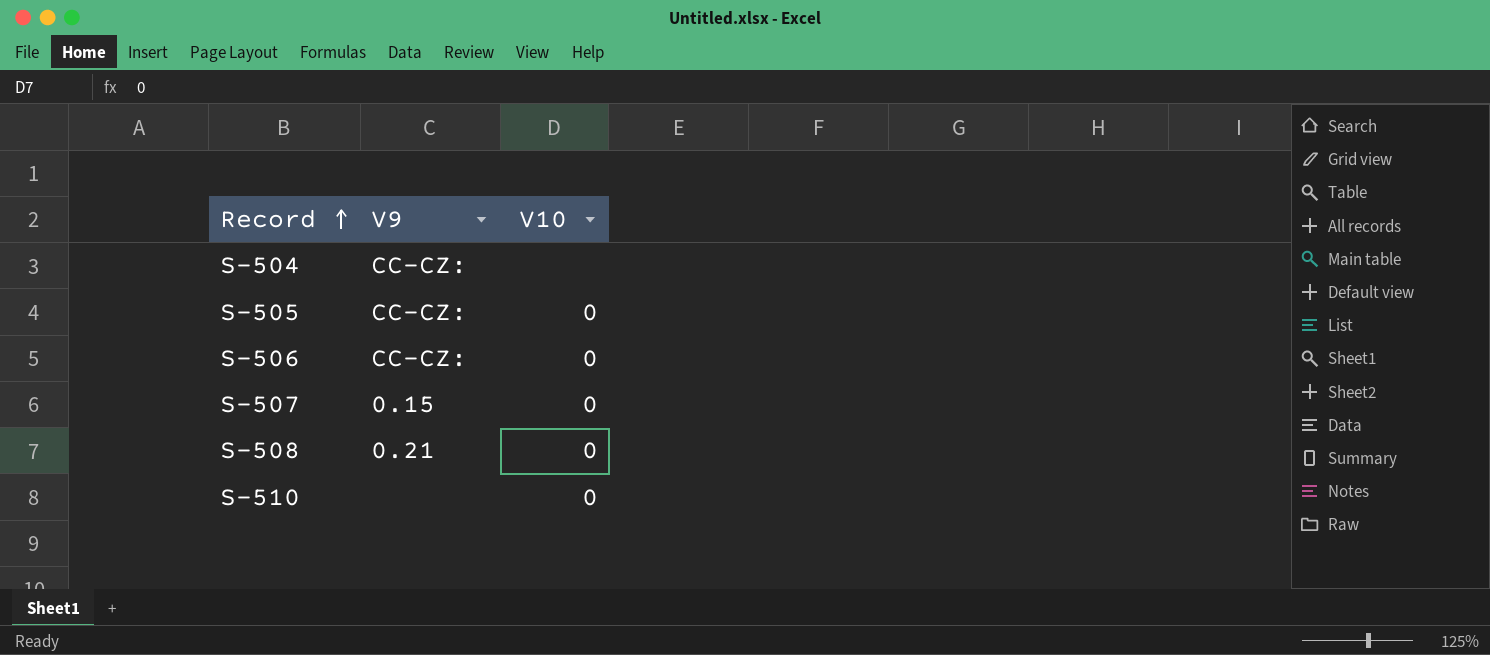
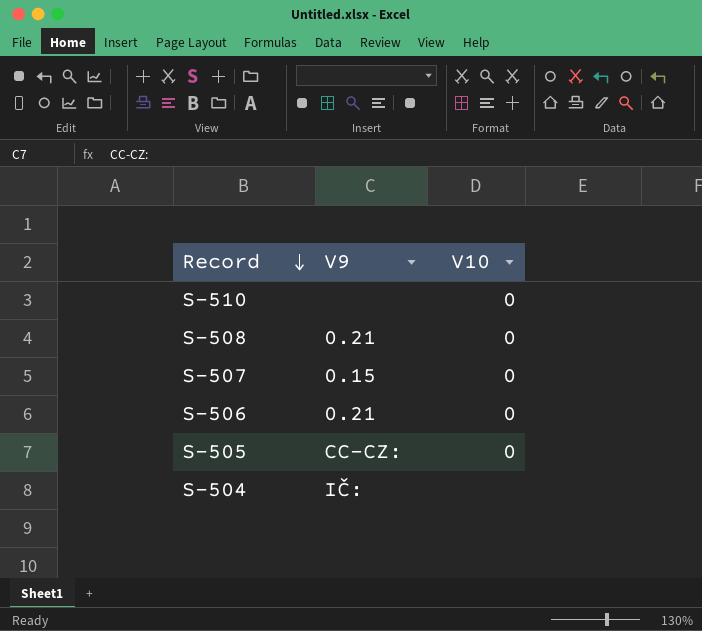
row order: Record ascending -> Record descending
S-506 | V9: CC-CZ: -> 0.21
S-504 | V9: CC-CZ: -> IČ:

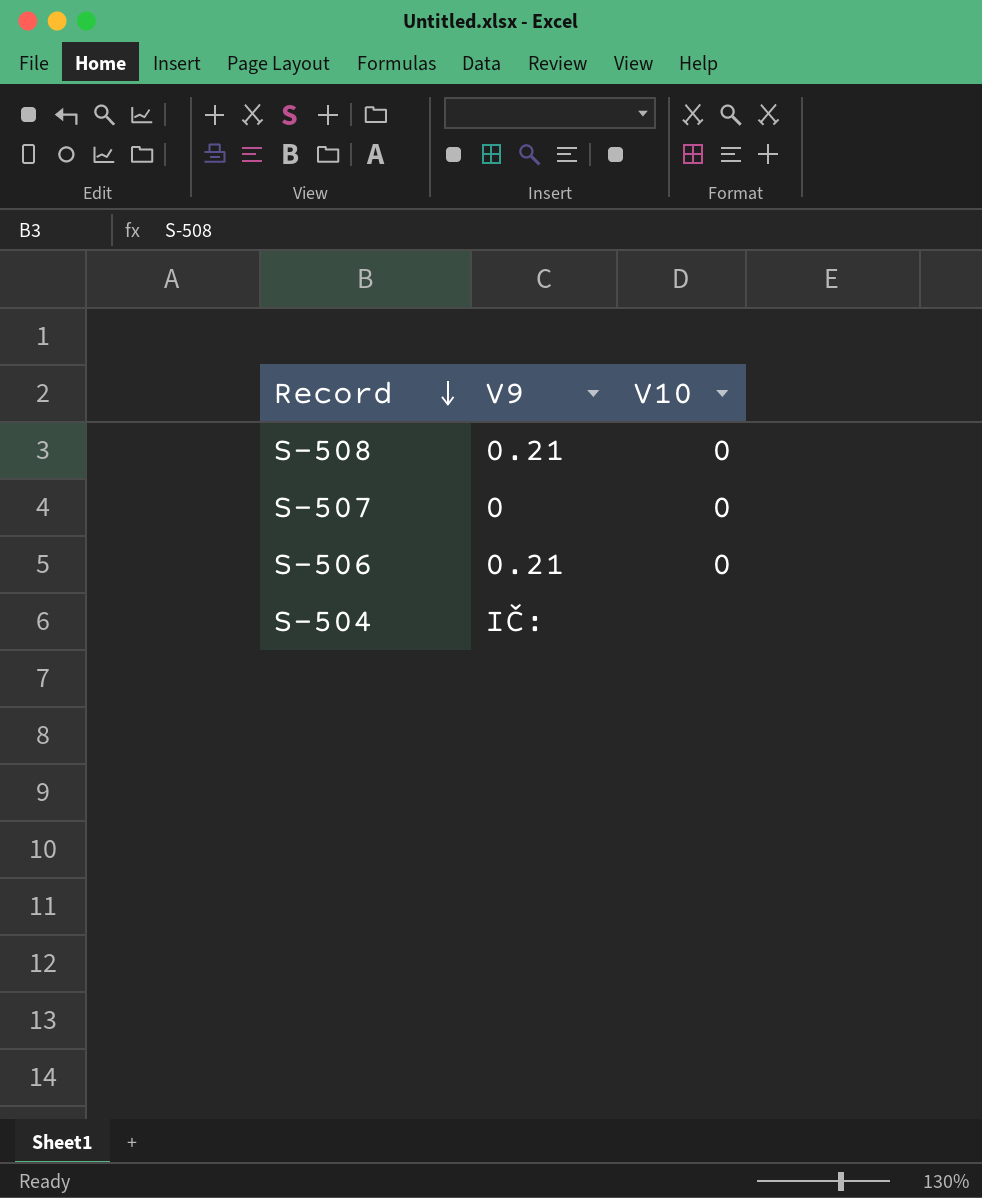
row S-510: none | 0 -> none
row S-505: CC-CZ: | 0 -> none
S-507 | V9: 0.15 -> 0

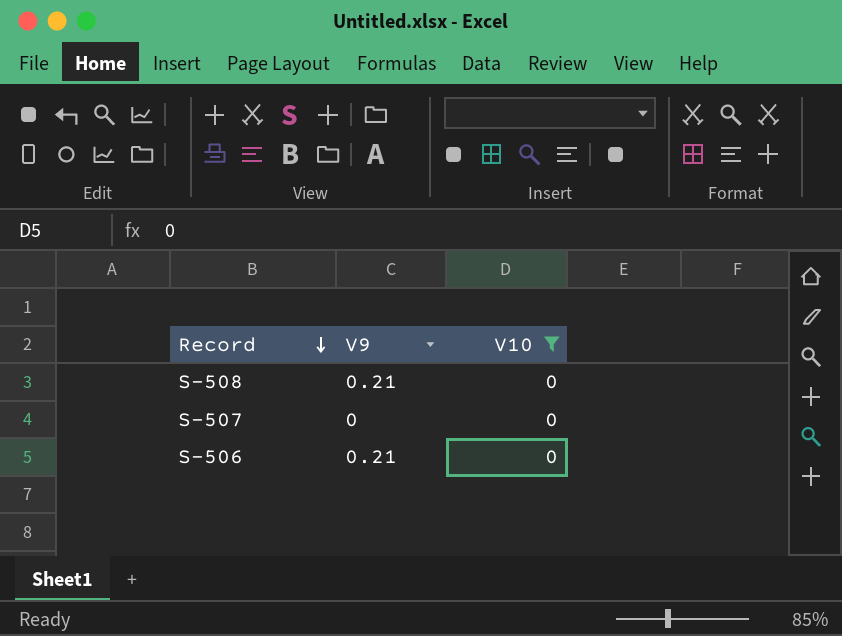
filter: none -> V10 = 0

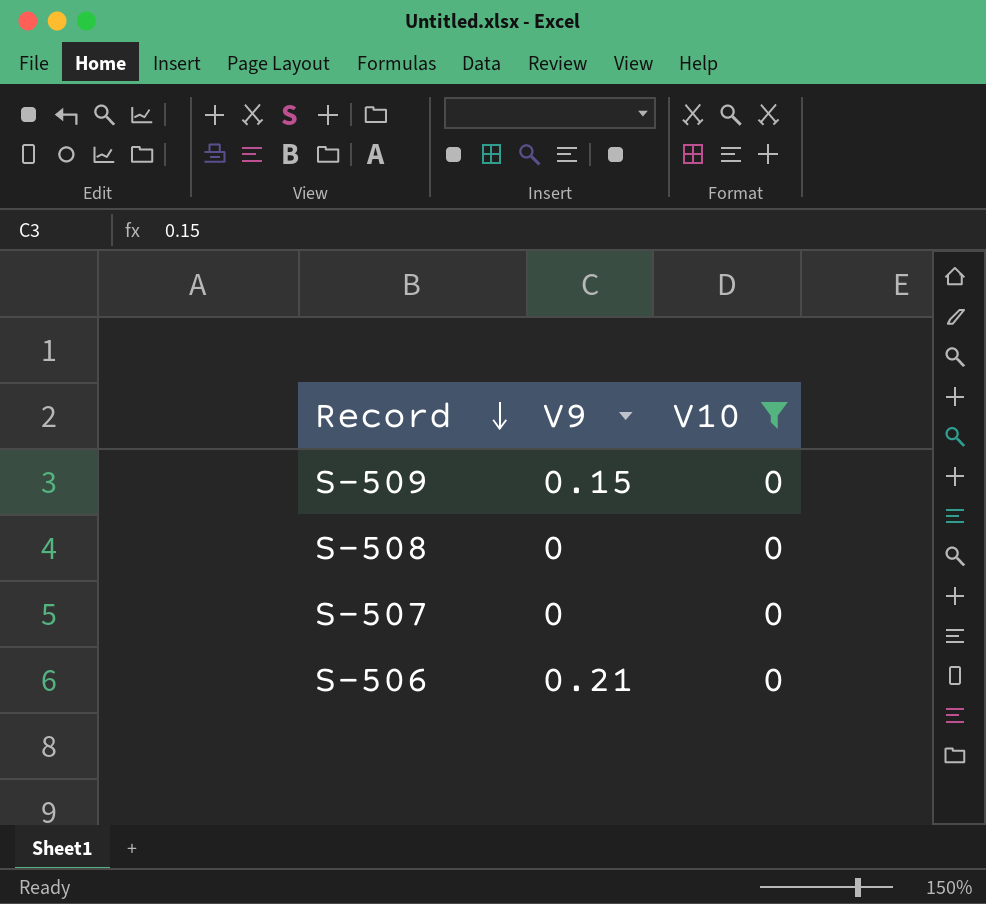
row S-509: none -> 0.15 | 0
S-508 | V9: 0.21 -> 0

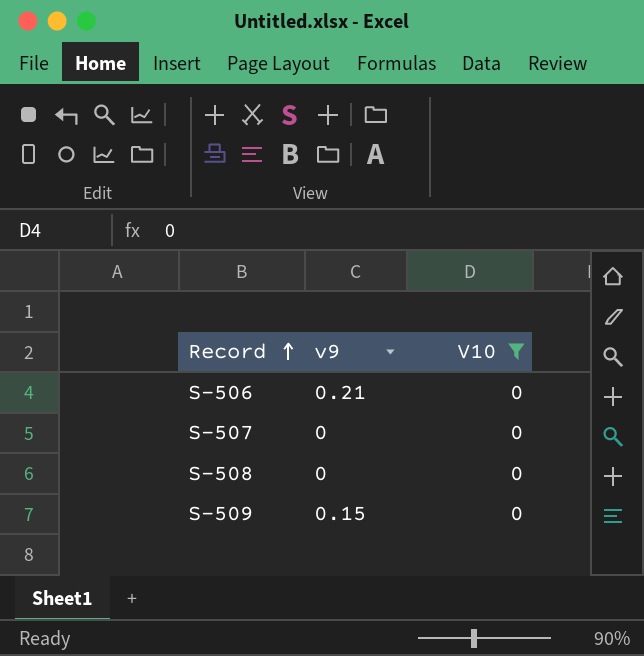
row order: Record descending -> Record ascending
column name: V9 -> v9

